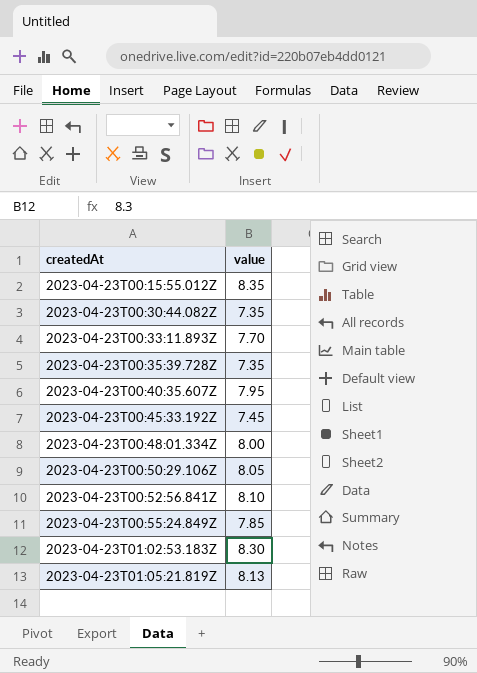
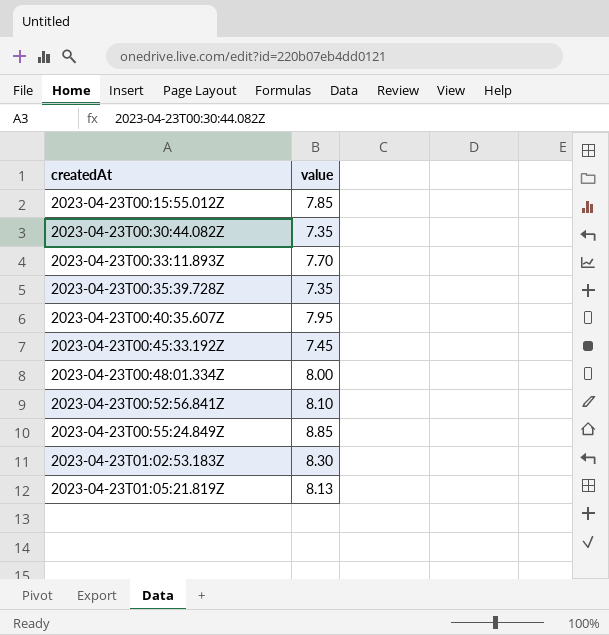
row 2023-04-23T00:50:29.106Z: 8.05 -> none
2023-04-23T00:15:55.012Z | value: 8.35 -> 7.85
2023-04-23T00:55:24.849Z | value: 7.85 -> 8.85

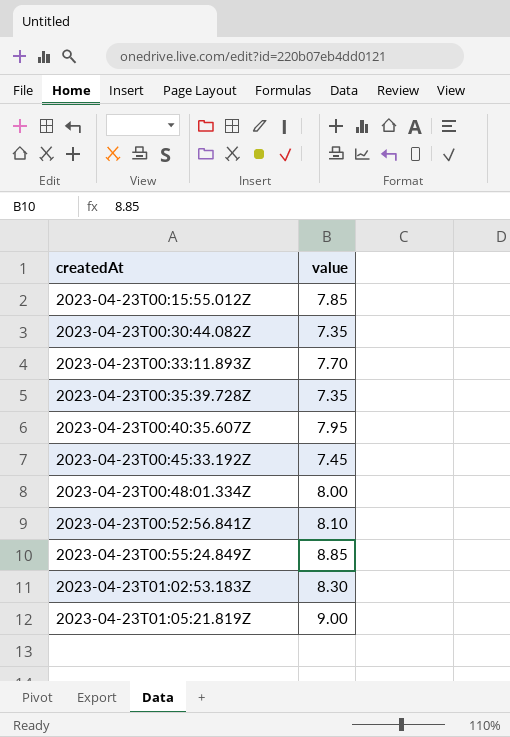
2023-04-23T01:05:21.819Z | value: 8.13 -> 9.00

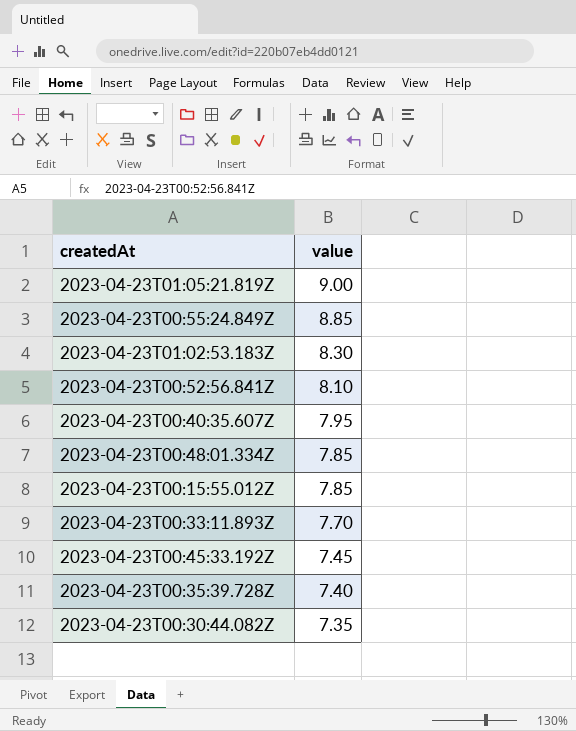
row order: createdAt ascending -> value descending
2023-04-23T00:48:01.334Z | value: 8.00 -> 7.85
2023-04-23T00:35:39.728Z | value: 7.35 -> 7.40

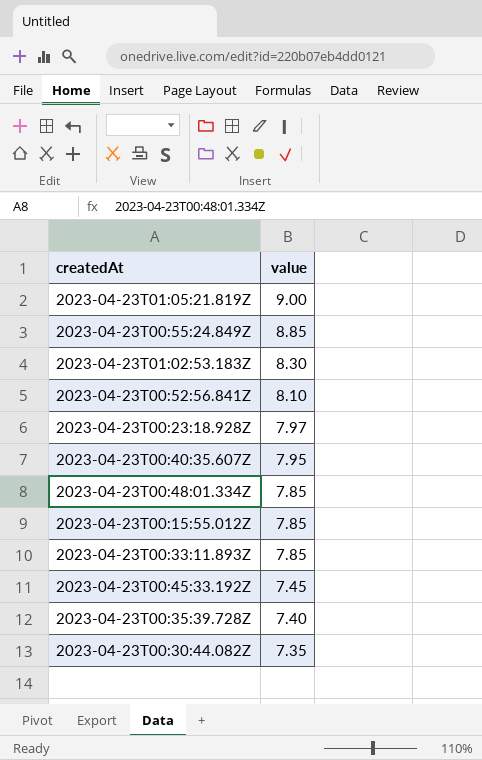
row 2023-04-23T00:23:18.928Z: none -> 7.97
2023-04-23T00:33:11.893Z | value: 7.70 -> 7.85

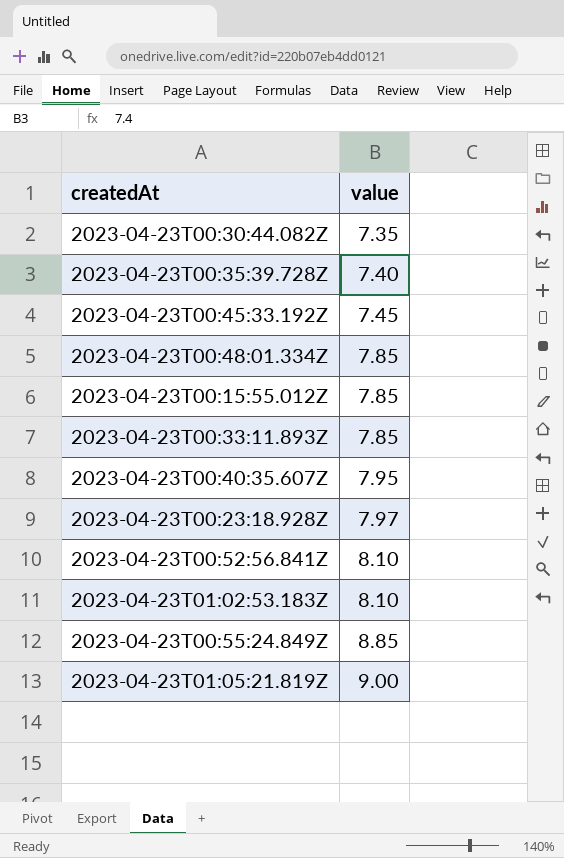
row order: value descending -> value ascending
2023-04-23T01:02:53.183Z | value: 8.30 -> 8.10

